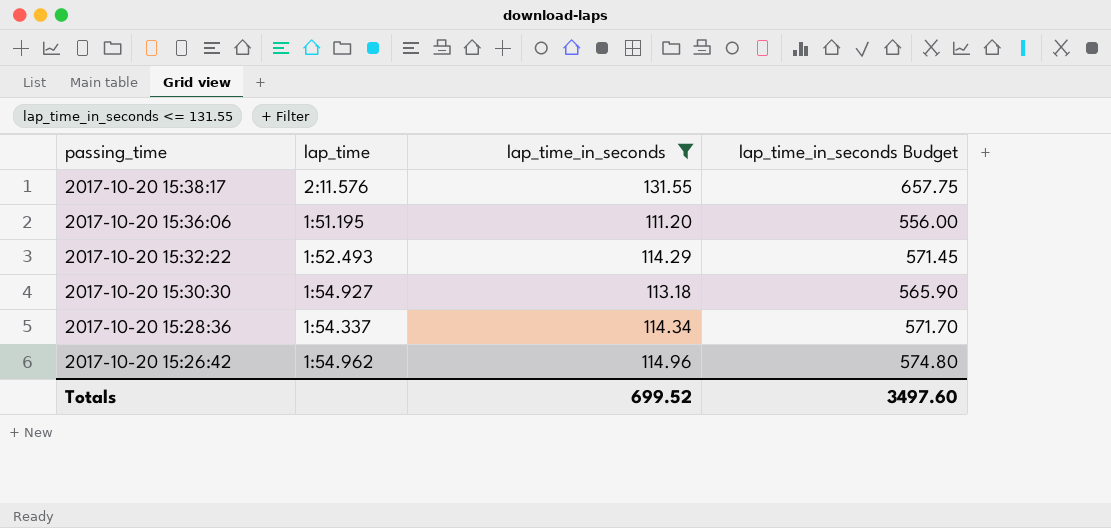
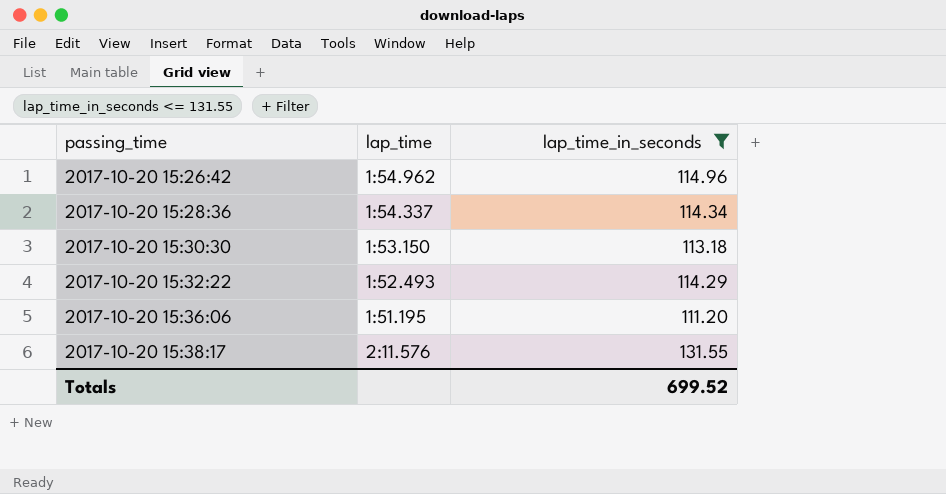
row order: passing_time descending -> passing_time ascending
column lap_time_in_seconds Budget | formula: [lap_time_in_seconds] * 5 -> none
2017-10-20 15:30:30 | lap_time: 1:54.927 -> 1:53.150

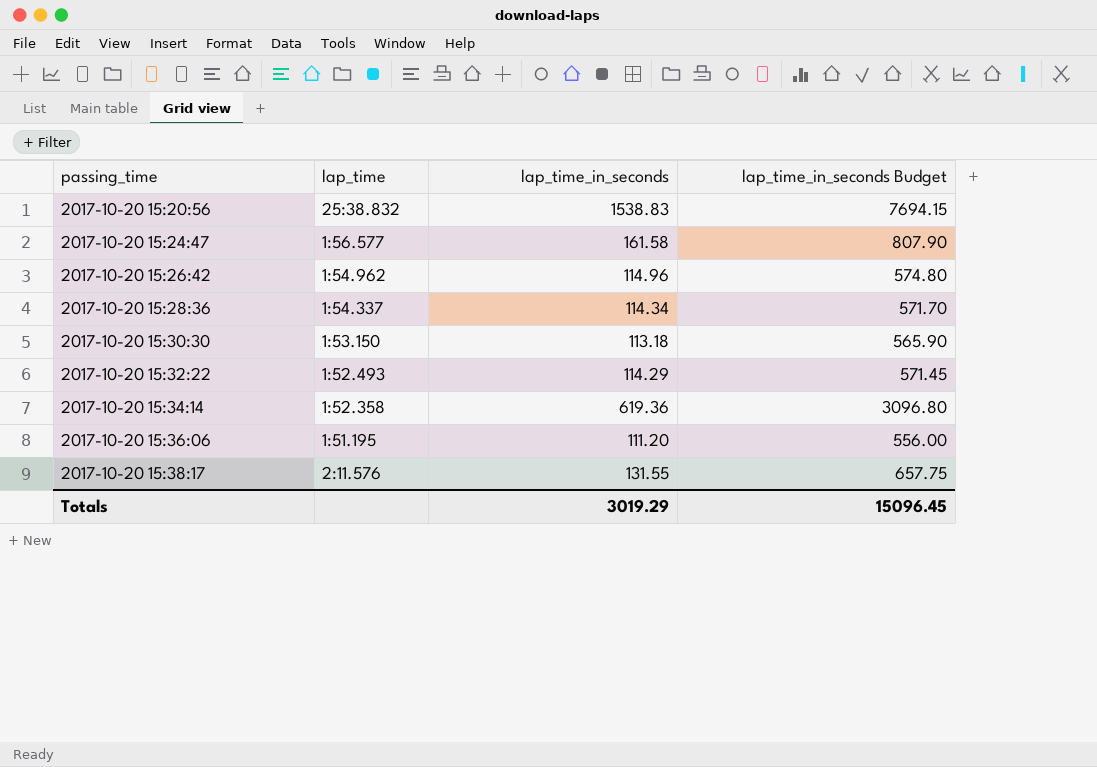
filter: lap_time_in_seconds <= 131.55 -> none
column lap_time_in_seconds Budget | formula: none -> [lap_time_in_seconds] * 5
Totals | lap_time_in_seconds: 699.52 -> 3019.29

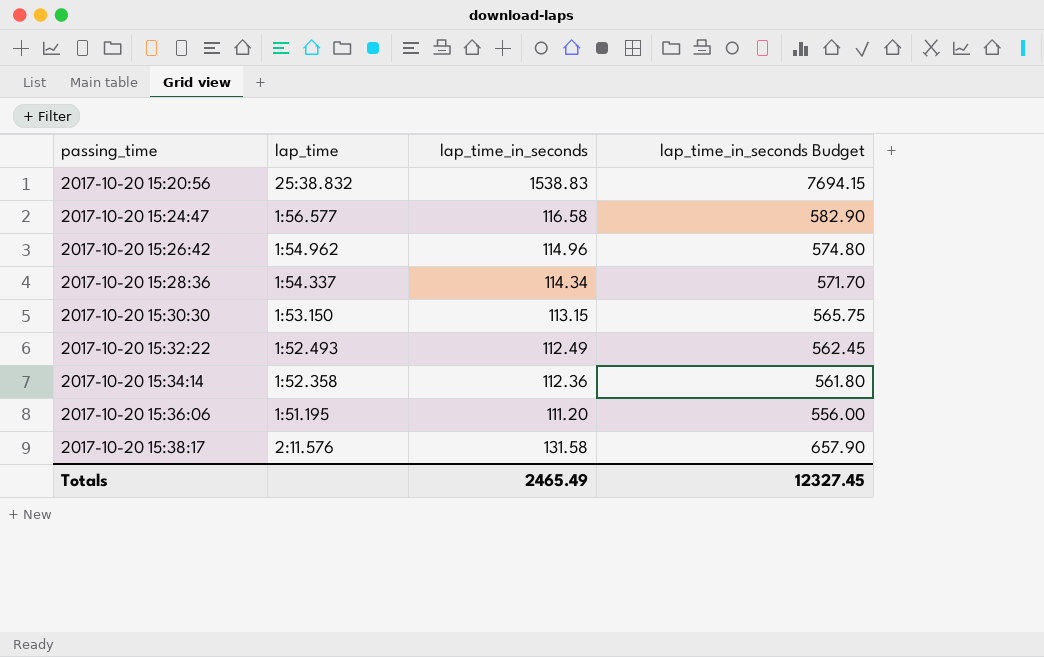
2017-10-20 15:24:47 | lap_time_in_seconds: 161.58 -> 116.58
2017-10-20 15:24:47 | lap_time_in_seconds Budget: 807.90 -> 582.90
2017-10-20 15:30:30 | lap_time_in_seconds: 113.18 -> 113.15
2017-10-20 15:30:30 | lap_time_in_seconds Budget: 565.90 -> 565.75
2017-10-20 15:32:22 | lap_time_in_seconds: 114.29 -> 112.49
2017-10-20 15:32:22 | lap_time_in_seconds Budget: 571.45 -> 562.45
2017-10-20 15:34:14 | lap_time_in_seconds: 619.36 -> 112.36
2017-10-20 15:34:14 | lap_time_in_seconds Budget: 3096.80 -> 561.80
2017-10-20 15:38:17 | lap_time_in_seconds: 131.55 -> 131.58
2017-10-20 15:38:17 | lap_time_in_seconds Budget: 657.75 -> 657.90
Totals | lap_time_in_seconds: 3019.29 -> 2465.49
Totals | lap_time_in_seconds Budget: 15096.45 -> 12327.45

